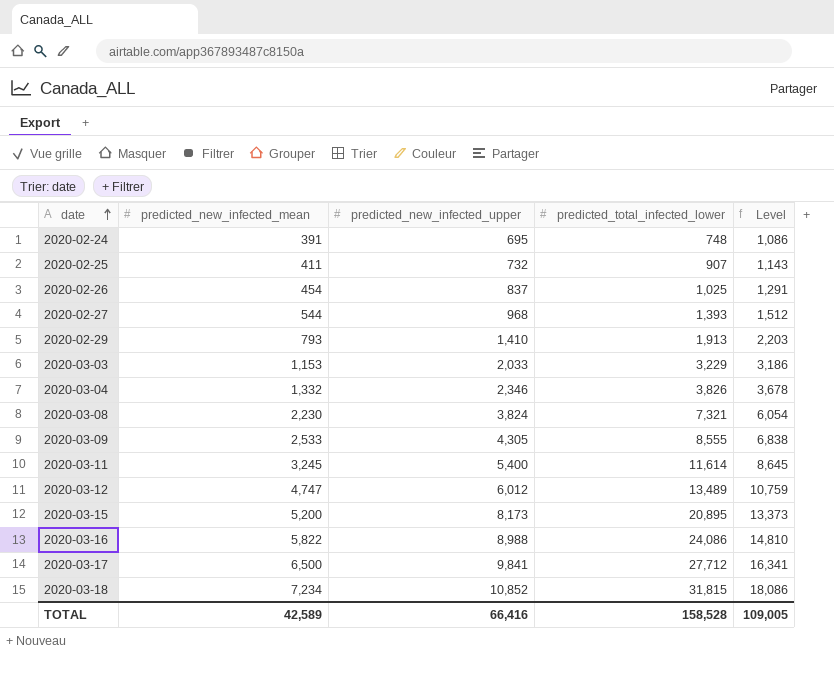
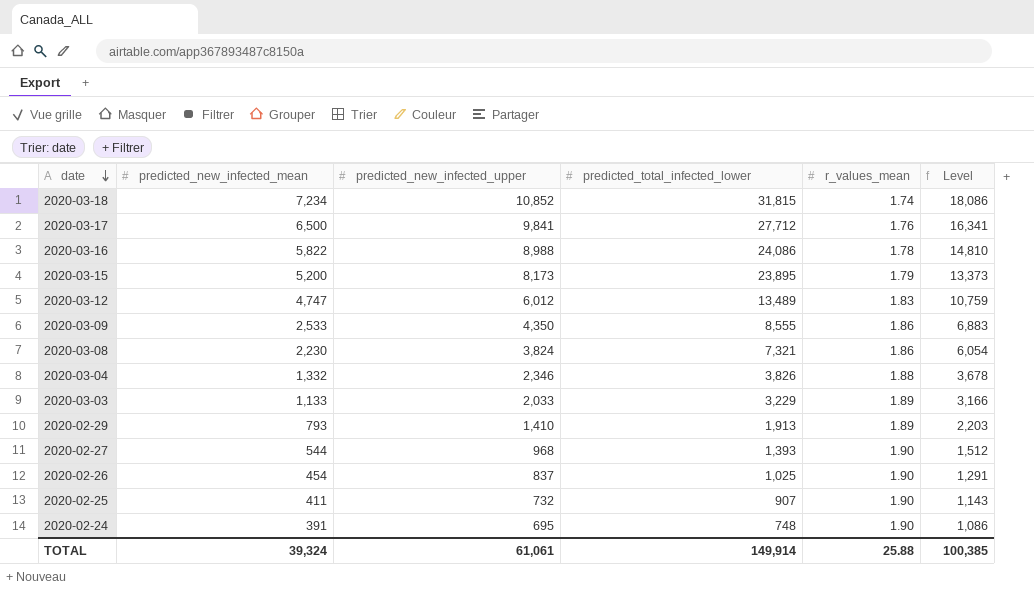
row order: date ascending -> date descending
column r_values_mean | position: none -> 5
row 2020-03-11: 3,245 | 5,400 | 11,614 | 8,645 -> none
2020-03-15 | predicted_total_infected_lower: 20,895 -> 23,895
2020-03-09 | predicted_new_infected_upper: 4,305 -> 4,350
2020-03-09 | Level: 6,838 -> 6,883
2020-03-03 | predicted_new_infected_mean: 1,153 -> 1,133
2020-03-03 | Level: 3,186 -> 3,166
TOTAL | predicted_new_infected_mean: 42,589 -> 39,324
TOTAL | predicted_new_infected_upper: 66,416 -> 61,061
TOTAL | predicted_total_infected_lower: 158,528 -> 149,914
TOTAL | Level: 109,005 -> 100,385

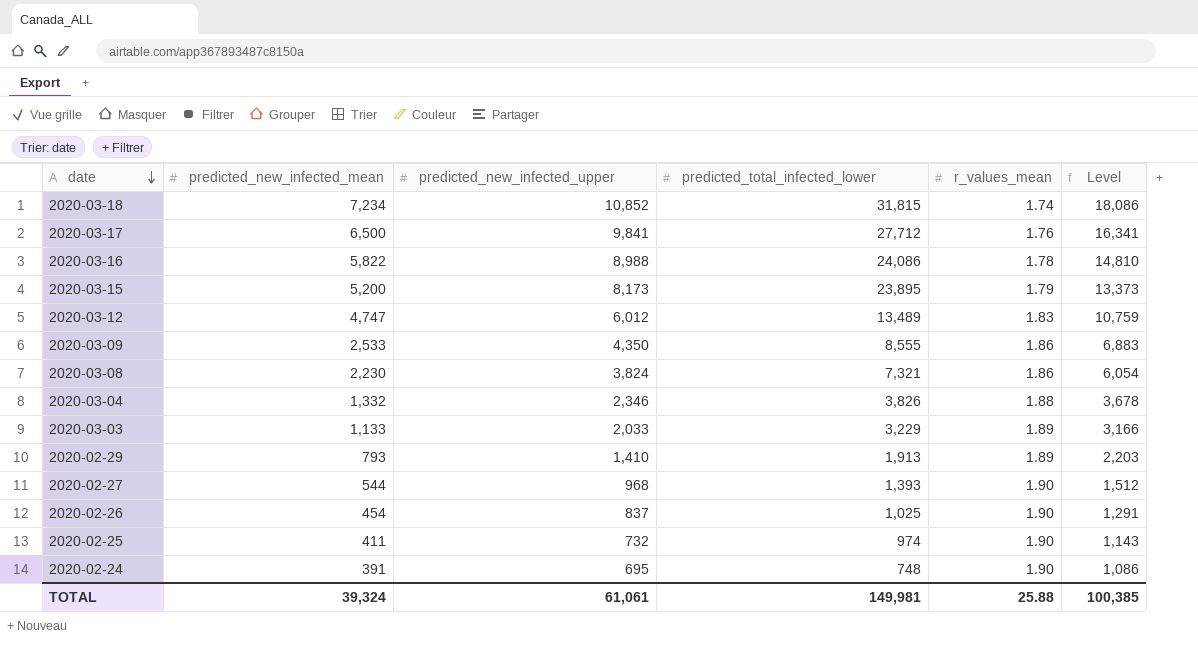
2020-02-25 | predicted_total_infected_lower: 907 -> 974
TOTAL | predicted_total_infected_lower: 149,914 -> 149,981

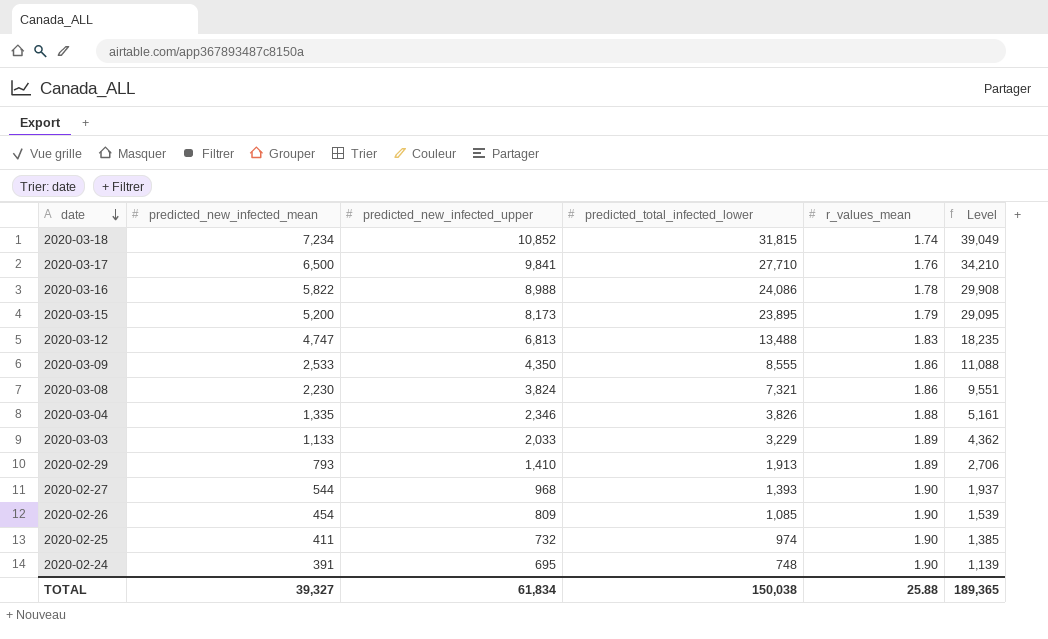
column Level | formula: [predicted_new_infected_mean] + [predicted_new_infected_upper] -> [predicted_new_infected_mean] + [predicted_total_infected_lower]
2020-03-17 | predicted_total_infected_lower: 27,712 -> 27,710
2020-03-12 | predicted_new_infected_upper: 6,012 -> 6,813
2020-03-12 | predicted_total_infected_lower: 13,489 -> 13,488
2020-03-04 | predicted_new_infected_mean: 1,332 -> 1,335
2020-02-26 | predicted_new_infected_upper: 837 -> 809
2020-02-26 | predicted_total_infected_lower: 1,025 -> 1,085
TOTAL | predicted_new_infected_mean: 39,324 -> 39,327
TOTAL | predicted_new_infected_upper: 61,061 -> 61,834
TOTAL | predicted_total_infected_lower: 149,981 -> 150,038
TOTAL | Level: 100,385 -> 189,365

